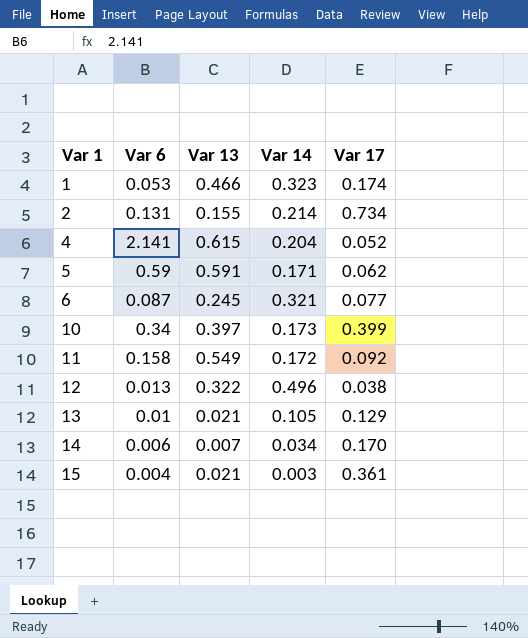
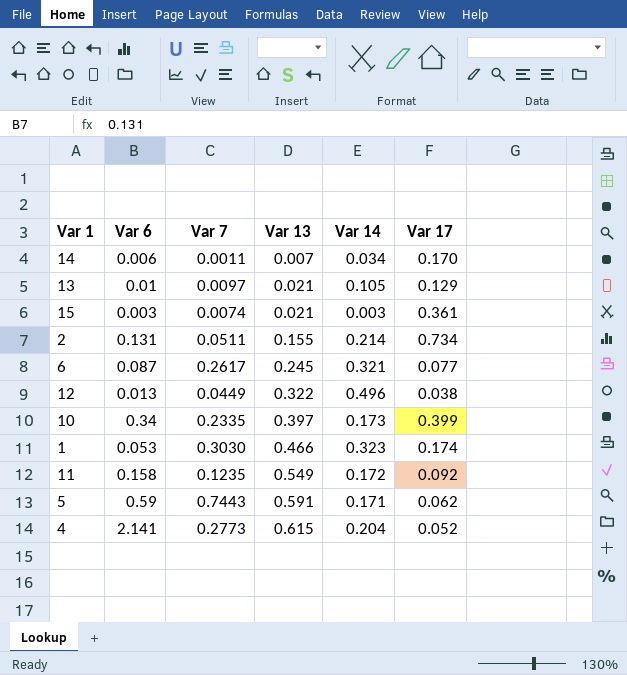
row order: Var 1 ascending -> Var 13 ascending
column Var 7 | position: none -> 3
15 | Var 6: 0.004 -> 0.003

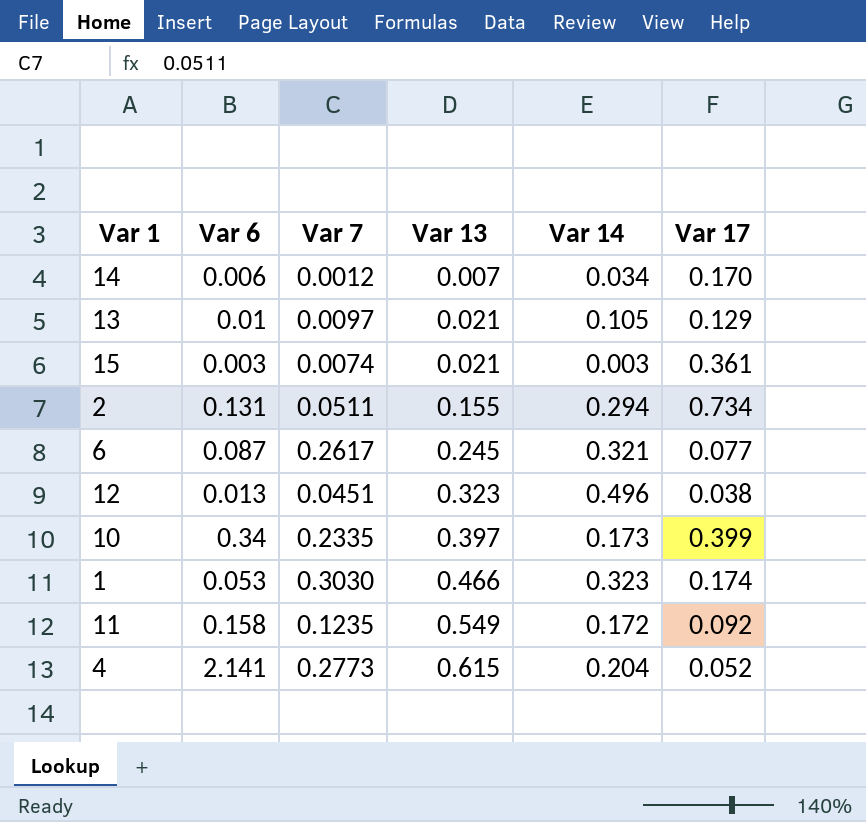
row 5: 0.59 | 0.7443 | 0.591 | 0.171 | 0.062 -> none
14 | Var 7: 0.0011 -> 0.0012
2 | Var 14: 0.214 -> 0.294
12 | Var 7: 0.0449 -> 0.0451
12 | Var 13: 0.322 -> 0.323

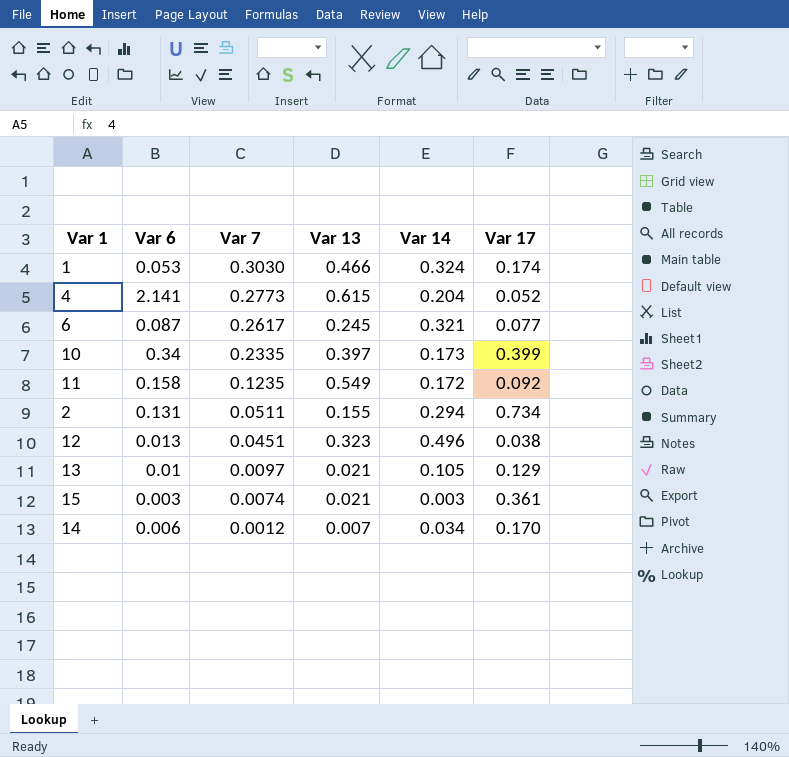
row order: Var 13 ascending -> Var 7 descending
1 | Var 14: 0.323 -> 0.324

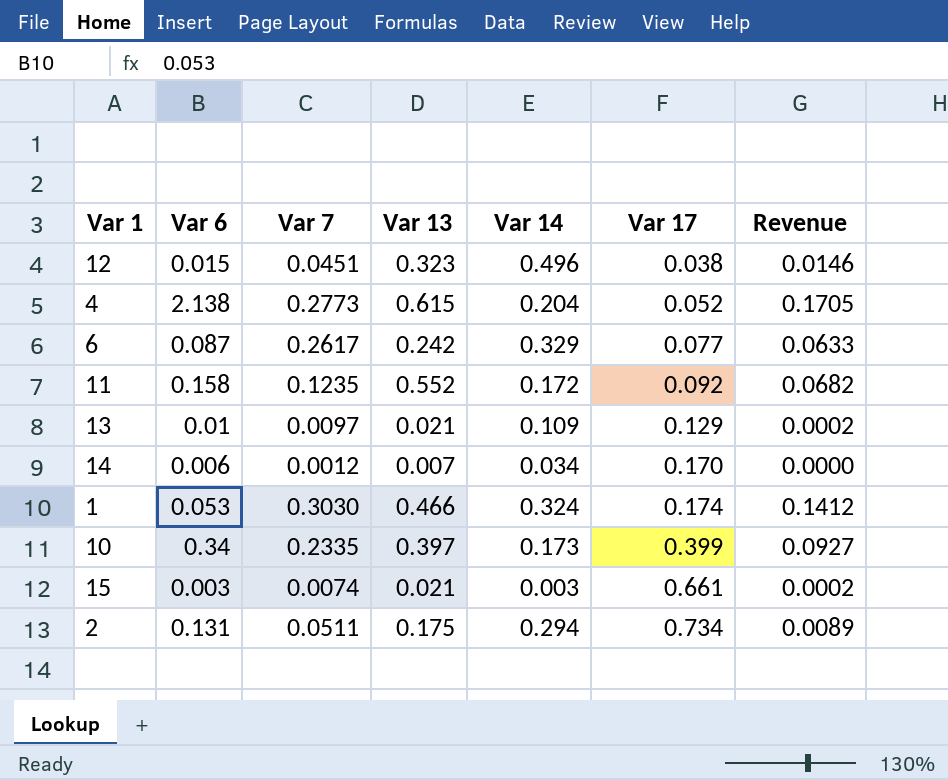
row order: Var 7 descending -> Var 17 ascending
column Revenue | formula: none -> [Var 7] * [Var 13]
12 | Var 6: 0.013 -> 0.015
4 | Var 6: 2.141 -> 2.138
6 | Var 13: 0.245 -> 0.242
6 | Var 14: 0.321 -> 0.329
11 | Var 13: 0.549 -> 0.552
13 | Var 14: 0.105 -> 0.109
15 | Var 17: 0.361 -> 0.661
2 | Var 13: 0.155 -> 0.175

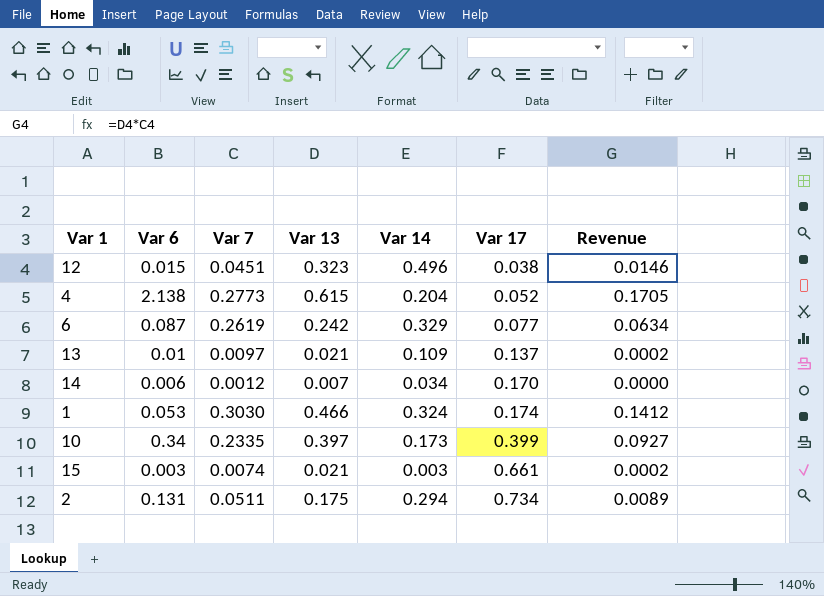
row 11: 0.158 | 0.1235 | 0.552 | 0.172 | 0.092 | 0.0682 -> none
6 | Var 7: 0.2617 -> 0.2619
6 | Revenue: 0.0633 -> 0.0634
13 | Var 17: 0.129 -> 0.137

